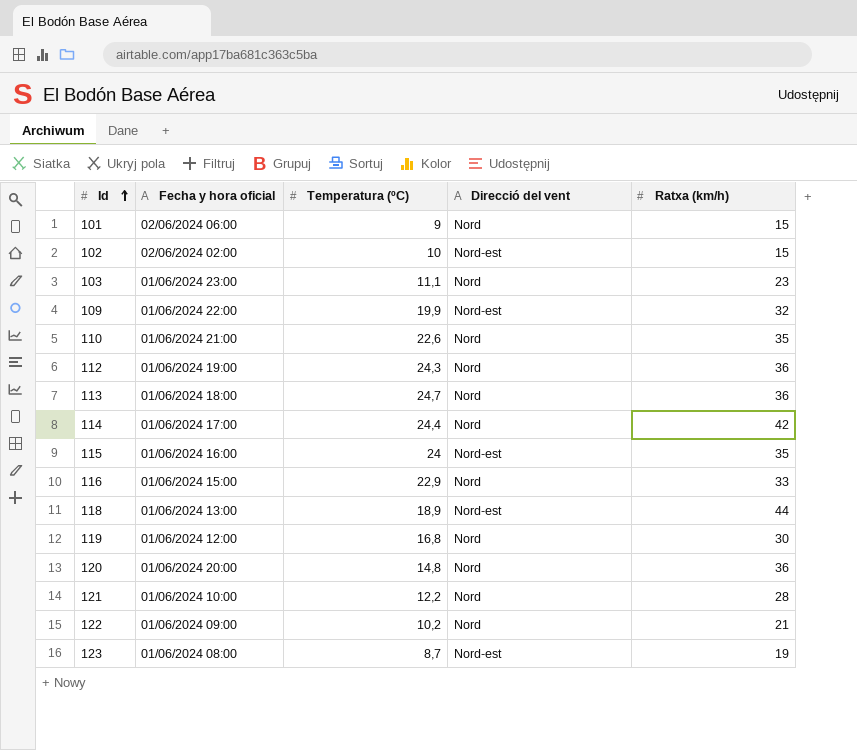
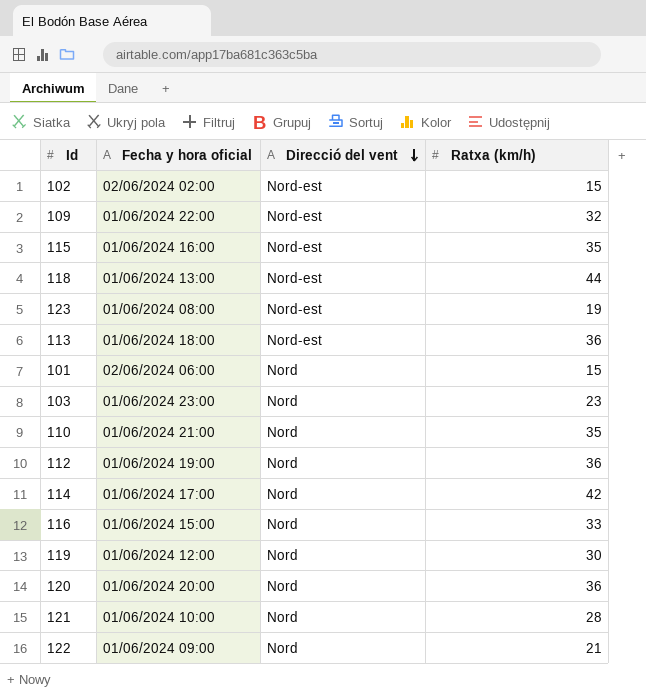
row order: Id ascending -> Direcció del vent descending
column Temperatura (ºC) | position: 3 -> none
113 | Direcció del vent: Nord -> Nord-est

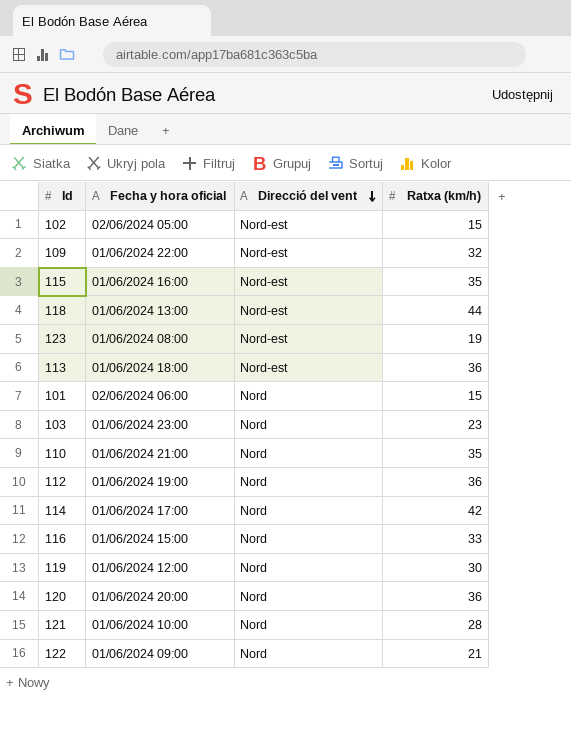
102 | Fecha y hora oficial: 02/06/2024 02:00 -> 02/06/2024 05:00

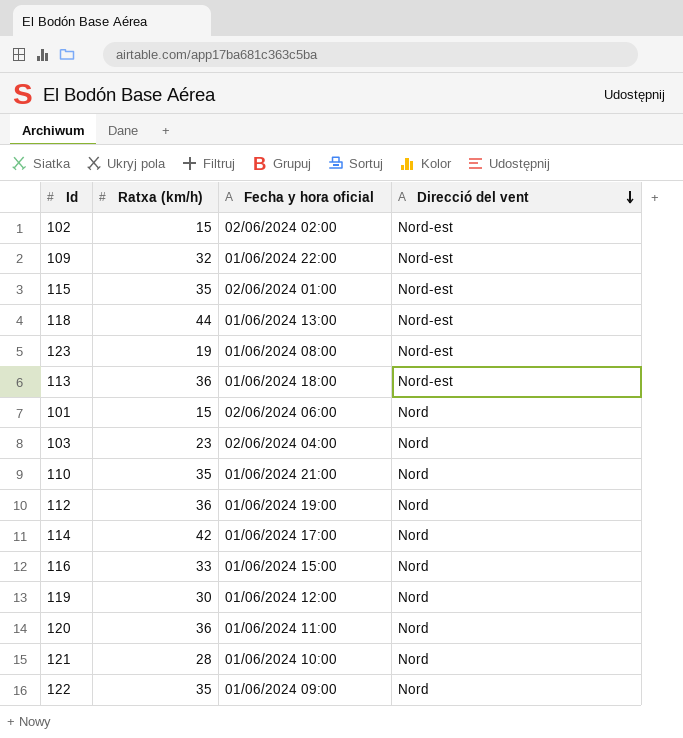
column Ratxa (km/h) | position: 4 -> 2
102 | Fecha y hora oficial: 02/06/2024 05:00 -> 02/06/2024 02:00
115 | Fecha y hora oficial: 01/06/2024 16:00 -> 02/06/2024 01:00
103 | Fecha y hora oficial: 01/06/2024 23:00 -> 02/06/2024 04:00
120 | Fecha y hora oficial: 01/06/2024 20:00 -> 01/06/2024 11:00
122 | Ratxa (km/h): 21 -> 35

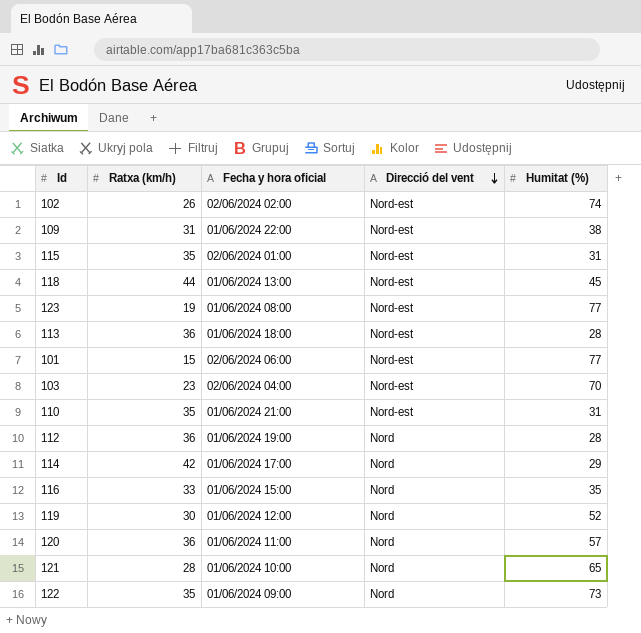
column Humitat (%) | position: none -> 5
102 | Ratxa (km/h): 15 -> 26
109 | Ratxa (km/h): 32 -> 31
101 | Direcció del vent: Nord -> Nord-est
103 | Direcció del vent: Nord -> Nord-est
110 | Direcció del vent: Nord -> Nord-est

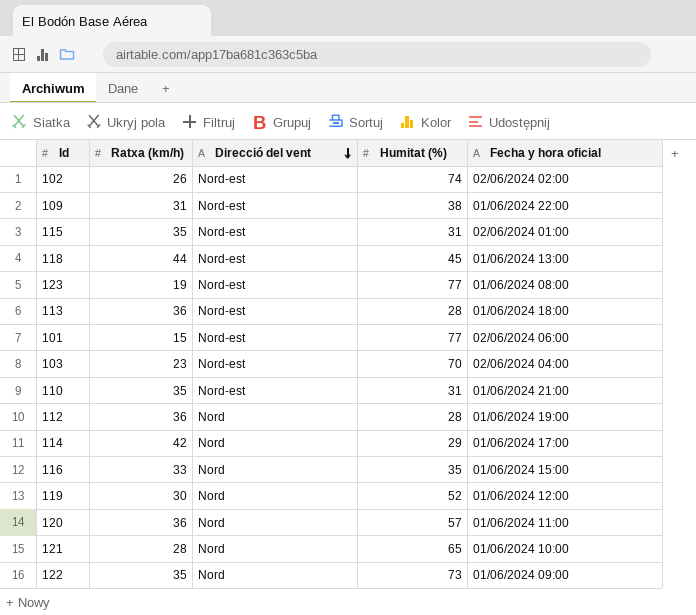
column Fecha y hora oficial | position: 3 -> 5

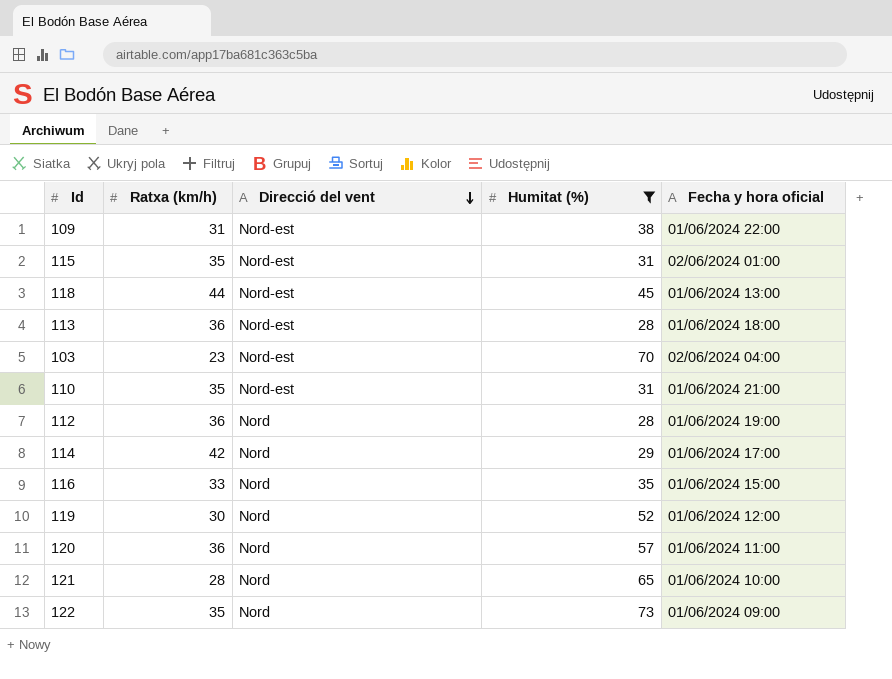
filter: none -> Humitat (%) <= 73

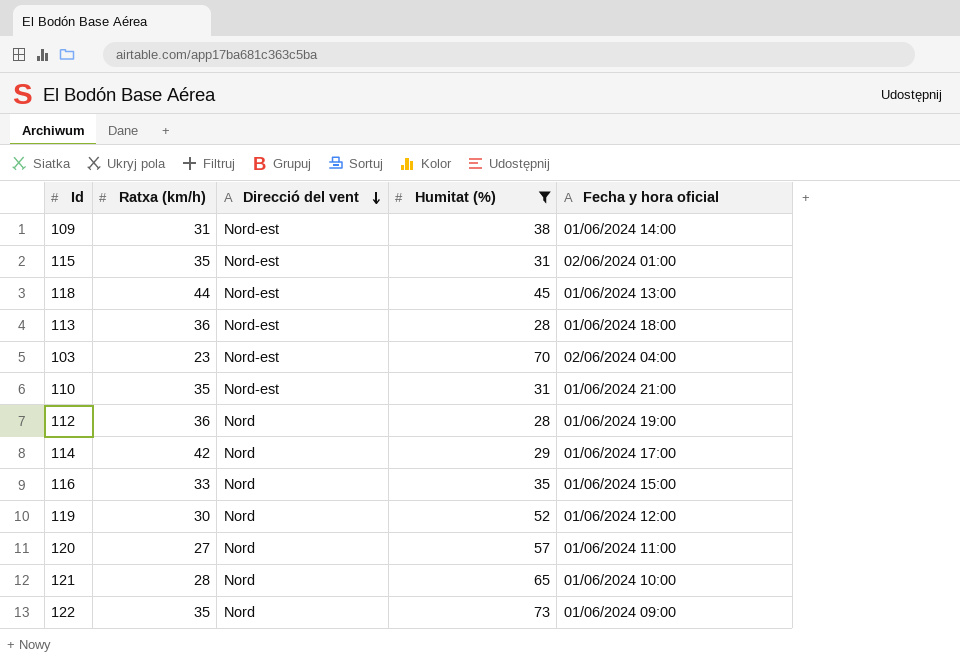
109 | Fecha y hora oficial: 01/06/2024 22:00 -> 01/06/2024 14:00
120 | Ratxa (km/h): 36 -> 27

